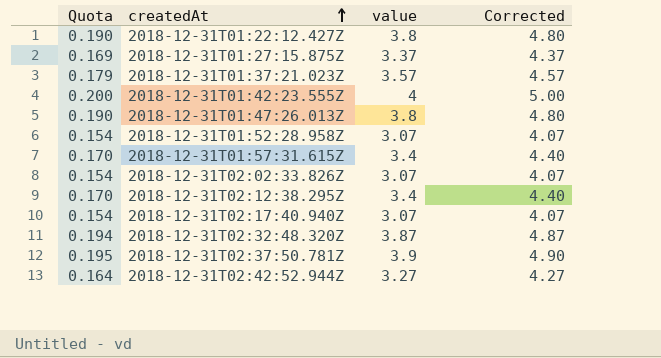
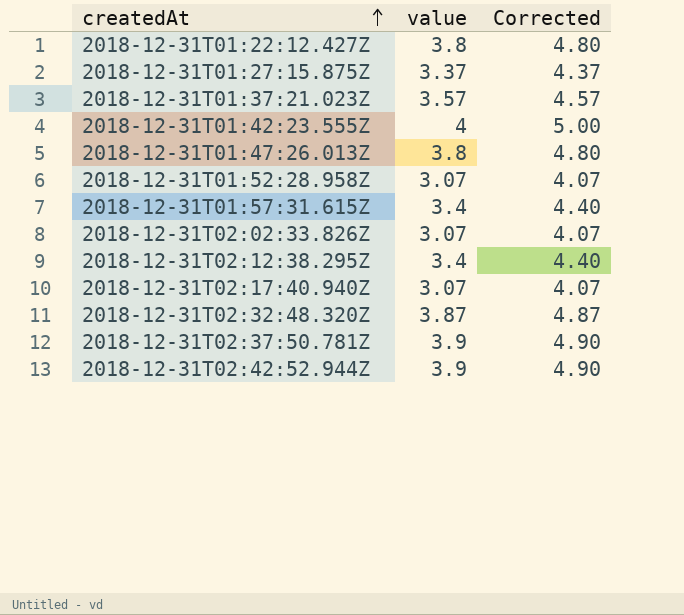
column Quota | formula: [value] * 0.05 -> none
2018-12-31T02:42:52.944Z | value: 3.27 -> 3.9
2018-12-31T02:42:52.944Z | Corrected: 4.27 -> 4.90

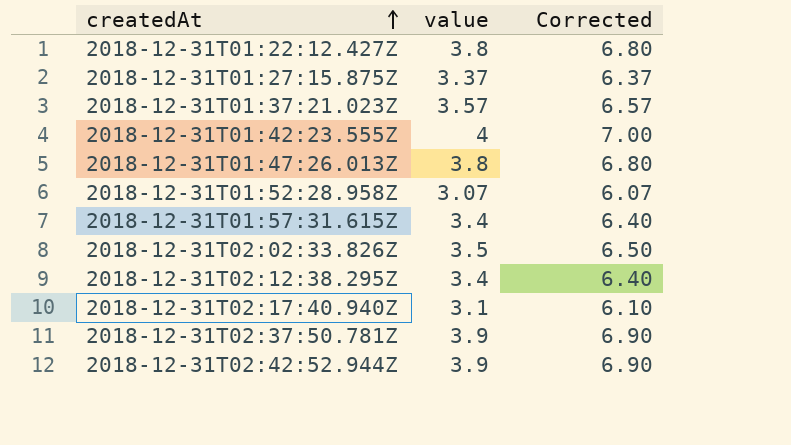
column Corrected | formula: [value] + 1 -> [value] + 3
row 2018-12-31T02:32:48.320Z: 3.87 | 4.87 -> none
2018-12-31T02:02:33.826Z | value: 3.07 -> 3.5
2018-12-31T02:17:40.940Z | value: 3.07 -> 3.1

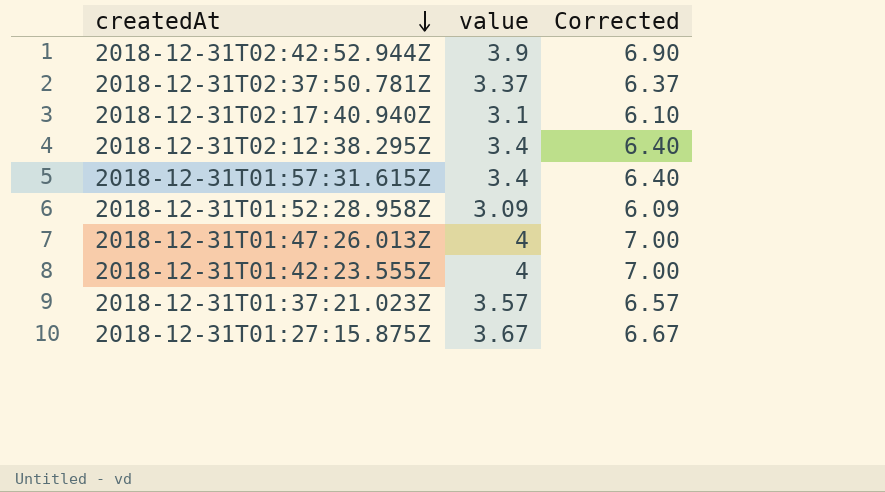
row order: createdAt ascending -> createdAt descending
row 2018-12-31T01:22:12.427Z: 3.8 | 6.80 -> none
row 2018-12-31T02:02:33.826Z: 3.5 | 6.50 -> none
2018-12-31T02:37:50.781Z | value: 3.9 -> 3.37
2018-12-31T02:37:50.781Z | Corrected: 6.90 -> 6.37
2018-12-31T01:52:28.958Z | value: 3.07 -> 3.09
2018-12-31T01:52:28.958Z | Corrected: 6.07 -> 6.09
2018-12-31T01:47:26.013Z | value: 3.8 -> 4
2018-12-31T01:47:26.013Z | Corrected: 6.80 -> 7.00
2018-12-31T01:27:15.875Z | value: 3.37 -> 3.67
2018-12-31T01:27:15.875Z | Corrected: 6.37 -> 6.67

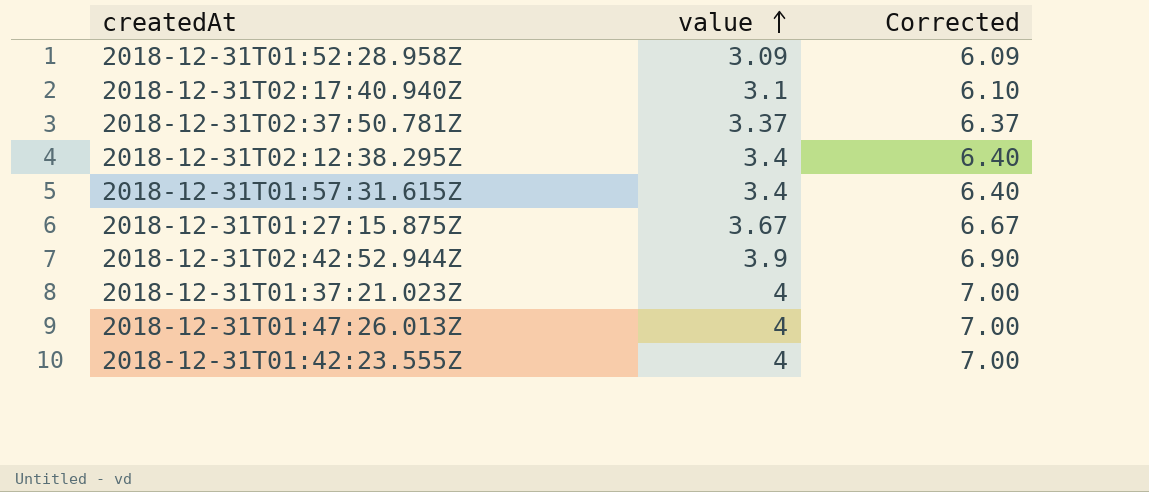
row order: createdAt descending -> value ascending
2018-12-31T01:37:21.023Z | value: 3.57 -> 4
2018-12-31T01:37:21.023Z | Corrected: 6.57 -> 7.00

